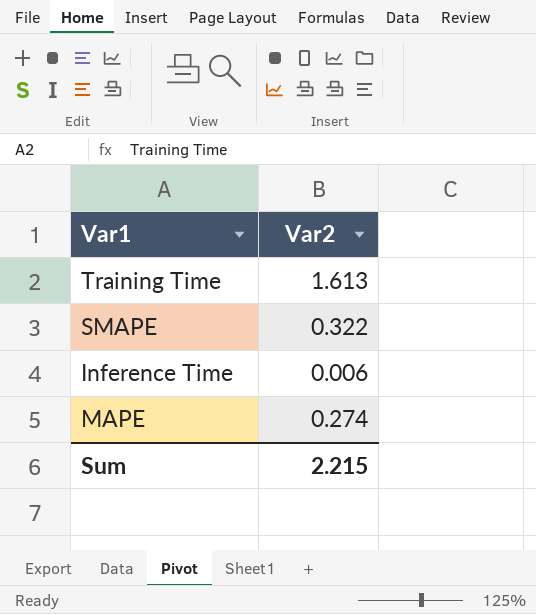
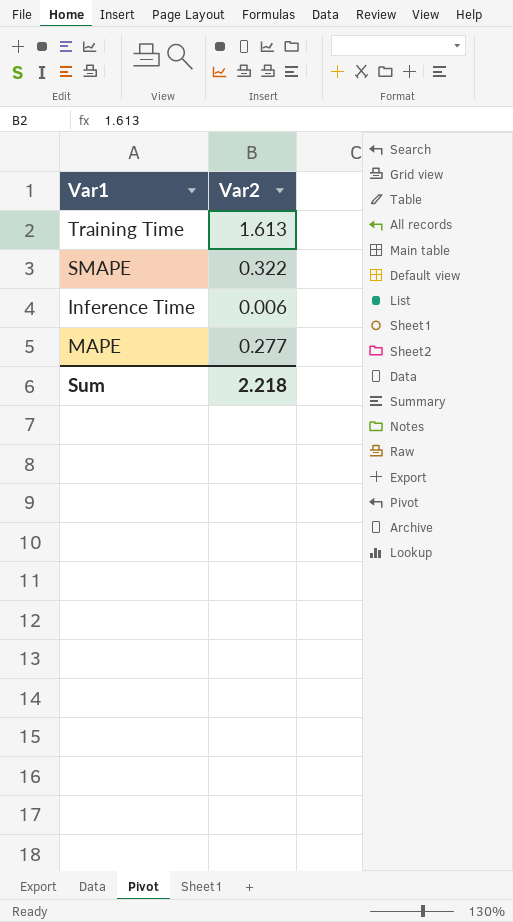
MAPE | Var2: 0.274 -> 0.277
Sum | Var2: 2.215 -> 2.218

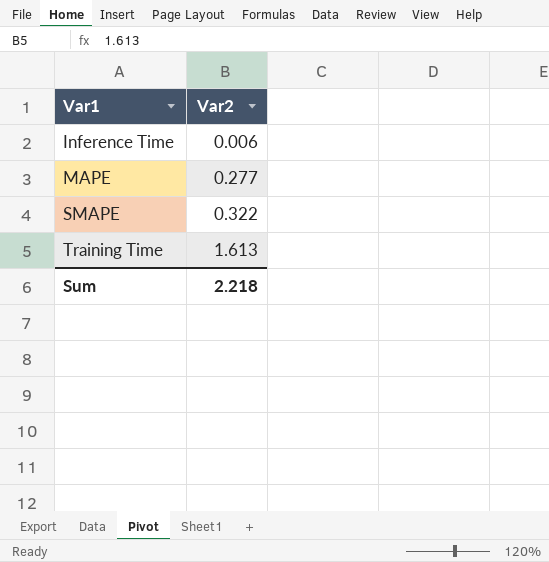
row order: none -> Var1 ascending

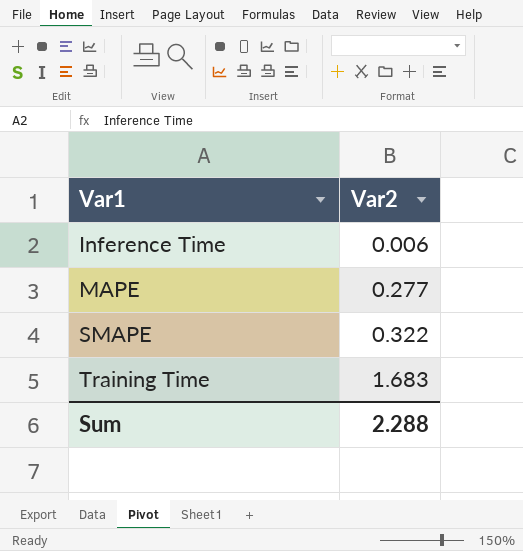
Training Time | Var2: 1.613 -> 1.683
Sum | Var2: 2.218 -> 2.288

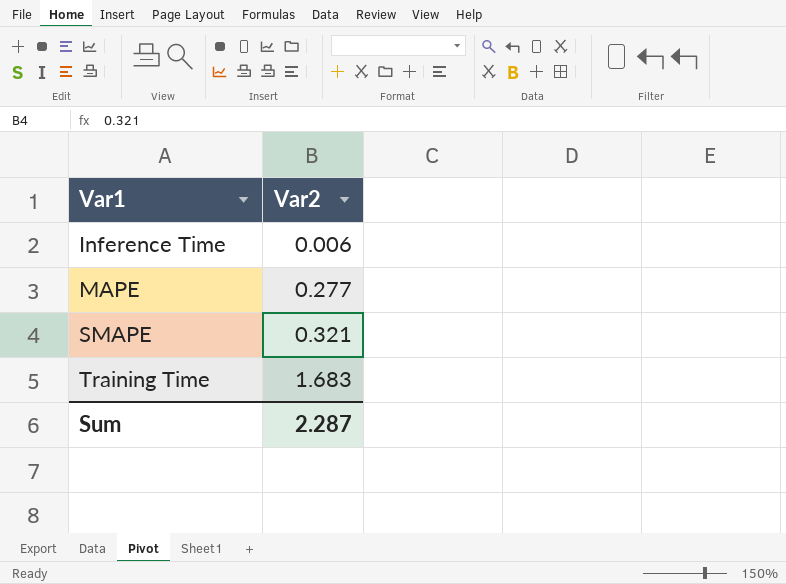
SMAPE | Var2: 0.322 -> 0.321
Sum | Var2: 2.288 -> 2.287

